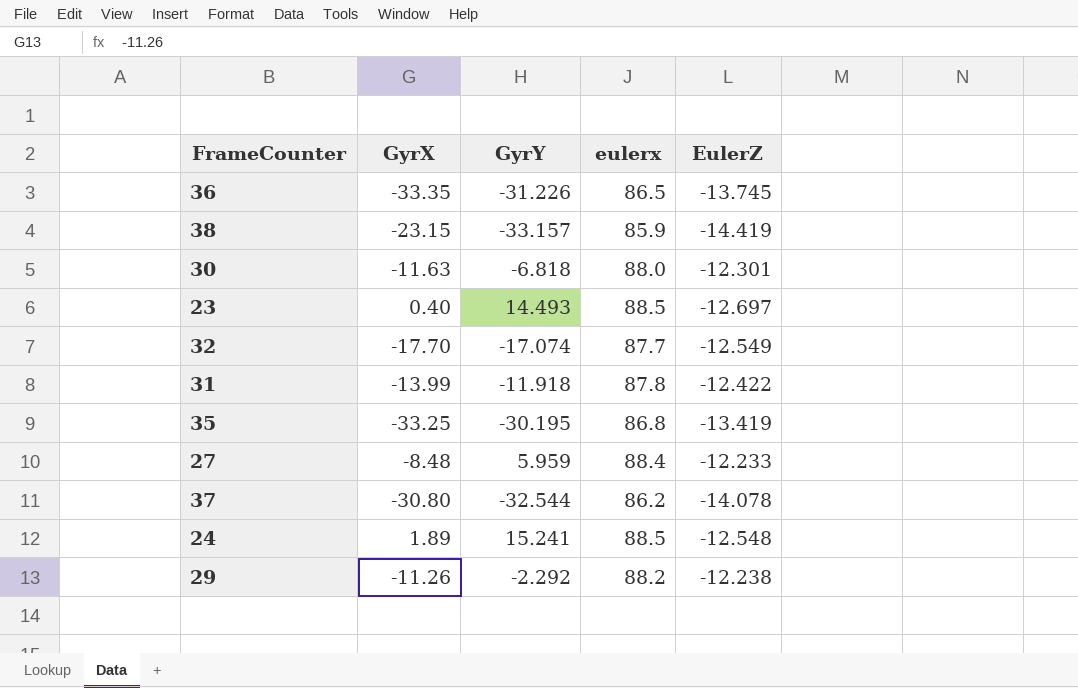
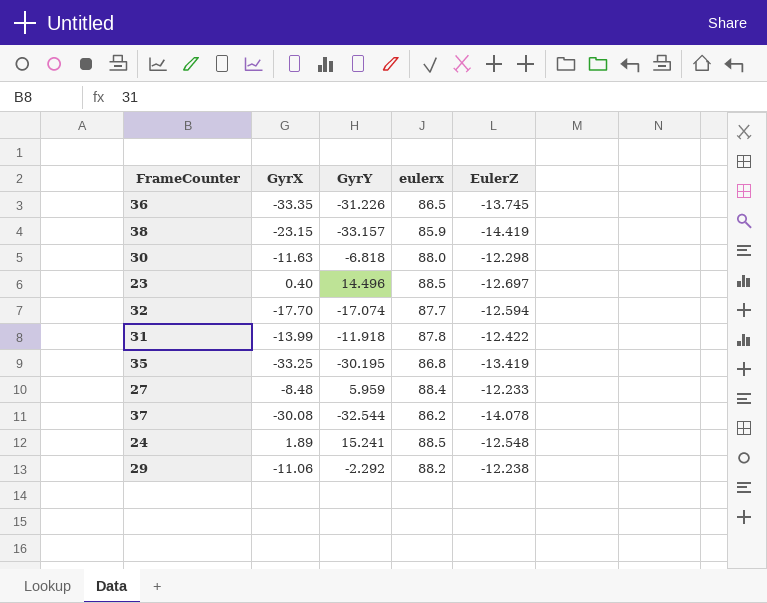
30 | EulerZ: -12.301 -> -12.298
23 | GyrY: 14.493 -> 14.496
32 | EulerZ: -12.549 -> -12.594
37 | GyrX: -30.80 -> -30.08
29 | GyrX: -11.26 -> -11.06

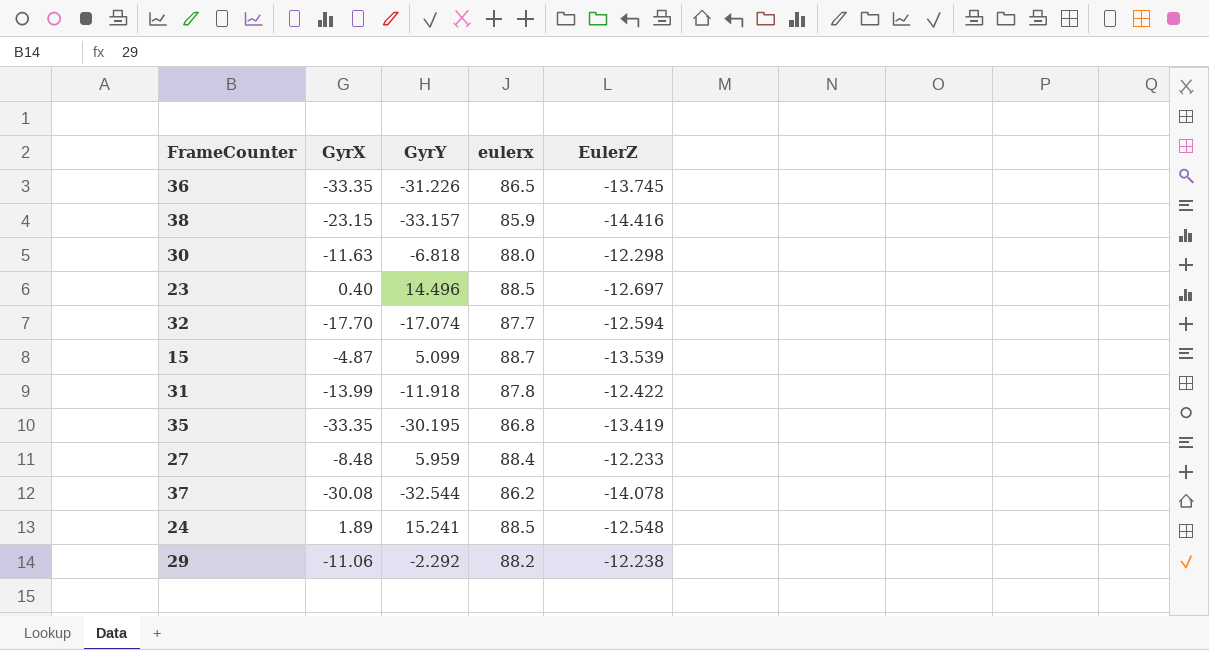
38 | EulerZ: -14.419 -> -14.416
row 15: none -> -4.87 | 5.099 | 88.7 | -13.539
35 | GyrX: -33.25 -> -33.35

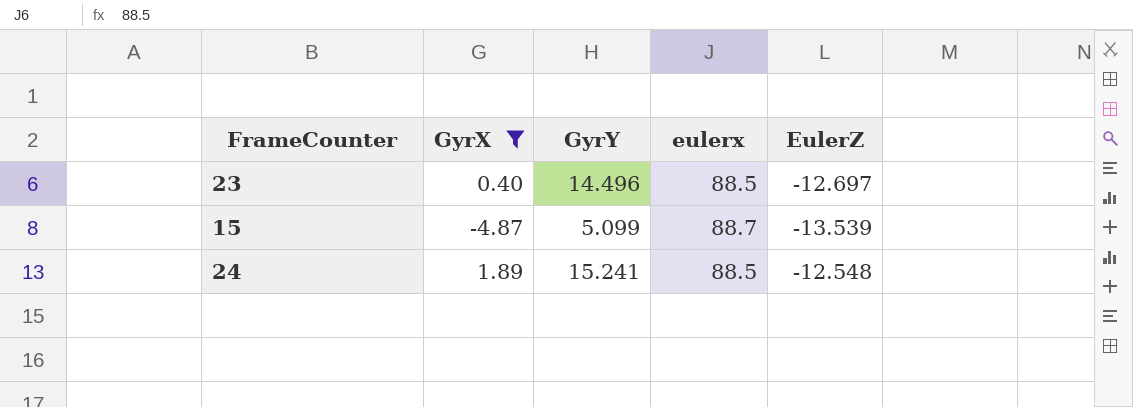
filter: none -> GyrX >= -4.87

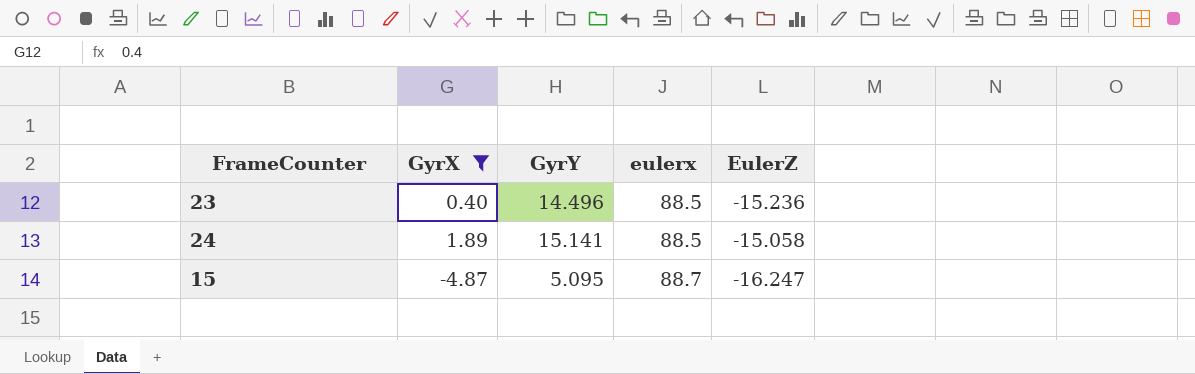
row order: none -> eulerx ascending
23 | EulerZ: -12.697 -> -15.236
24 | GyrY: 15.241 -> 15.141
24 | EulerZ: -12.548 -> -15.058
15 | GyrY: 5.099 -> 5.095
15 | EulerZ: -13.539 -> -16.247

